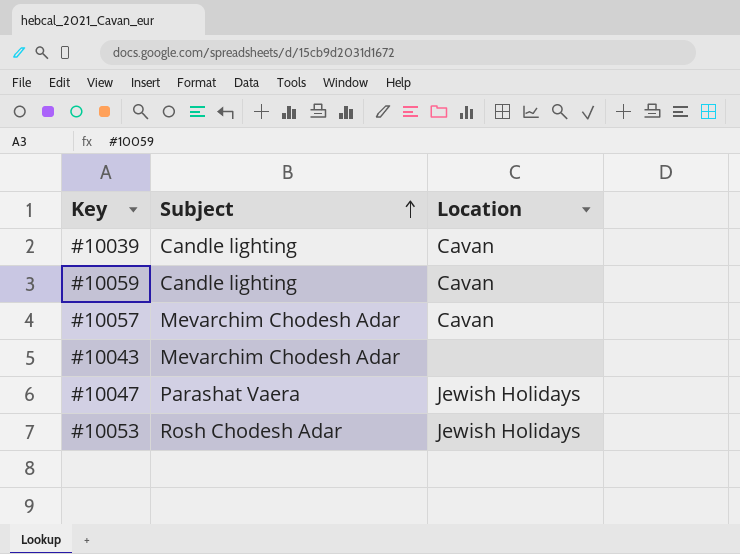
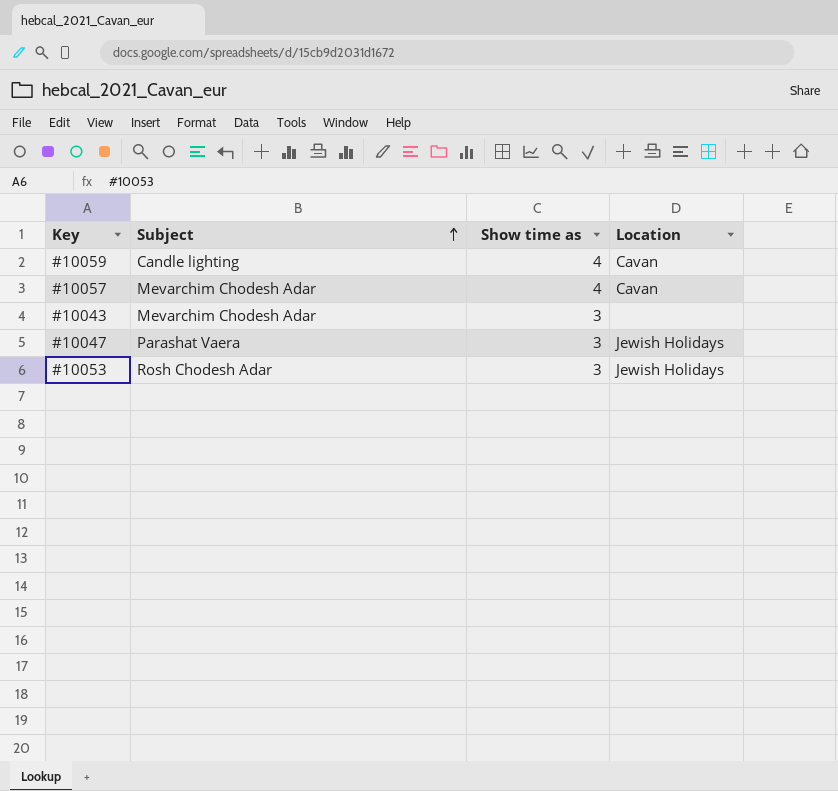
column Show time as | position: none -> 3
row #10039: Candle lighting | Cavan -> none

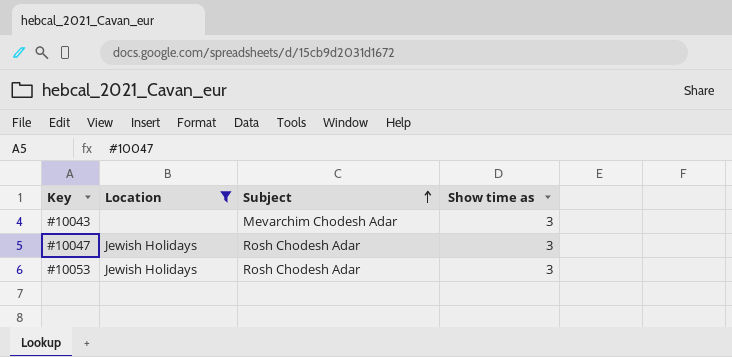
filter: none -> Location != Cavan
column Location | position: 4 -> 2
#10047 | Subject: Parashat Vaera -> Rosh Chodesh Adar

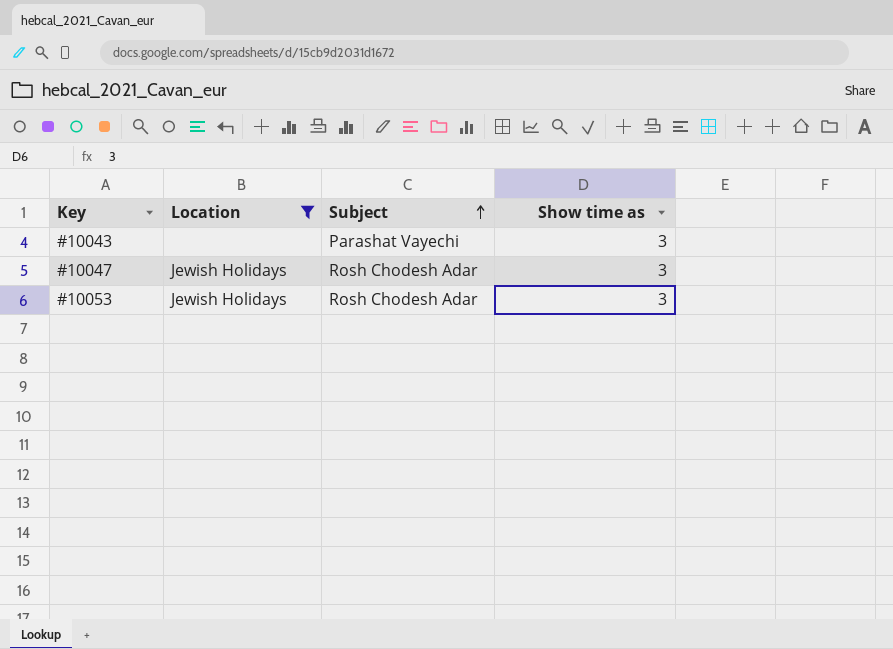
#10043 | Subject: Mevarchim Chodesh Adar -> Parashat Vayechi

